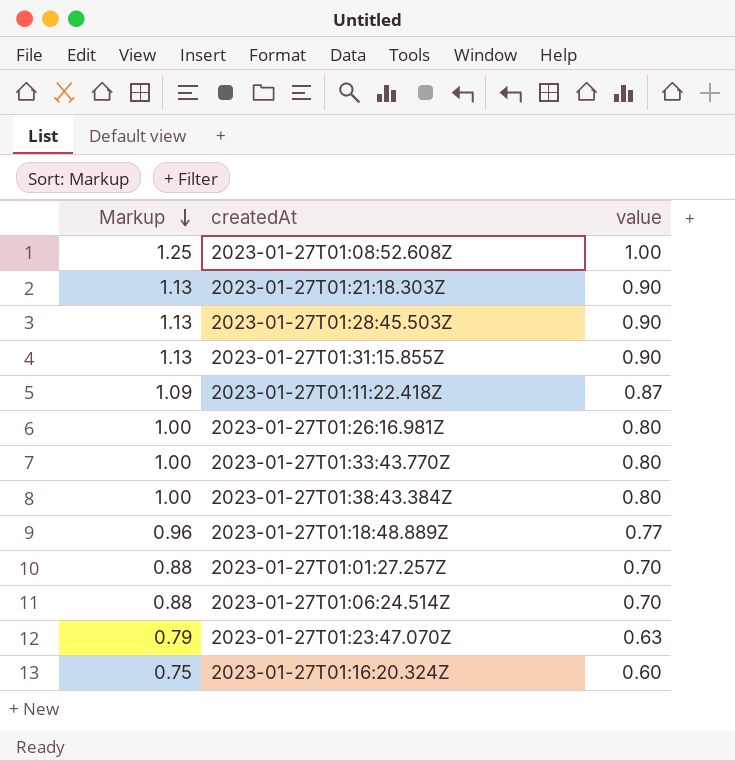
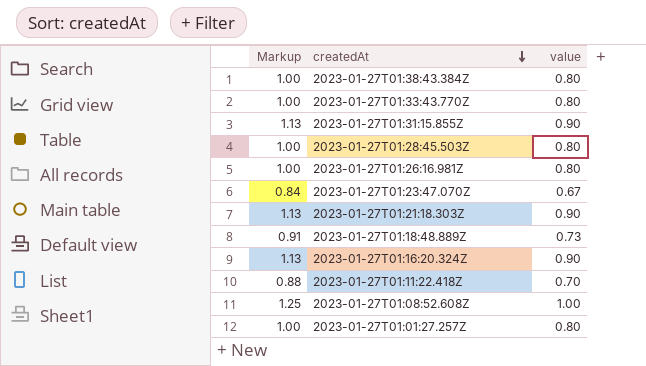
row order: Markup descending -> createdAt descending
row 2023-01-27T01:06:24.514Z: 0.88 | 0.70 -> none
2023-01-27T01:28:45.503Z | Markup: 1.13 -> 1.00
2023-01-27T01:28:45.503Z | value: 0.90 -> 0.80
2023-01-27T01:23:47.070Z | Markup: 0.79 -> 0.84
2023-01-27T01:23:47.070Z | value: 0.63 -> 0.67
2023-01-27T01:18:48.889Z | Markup: 0.96 -> 0.91
2023-01-27T01:18:48.889Z | value: 0.77 -> 0.73
2023-01-27T01:16:20.324Z | Markup: 0.75 -> 1.13
2023-01-27T01:16:20.324Z | value: 0.60 -> 0.90
2023-01-27T01:11:22.418Z | Markup: 1.09 -> 0.88
2023-01-27T01:11:22.418Z | value: 0.87 -> 0.70
2023-01-27T01:01:27.257Z | Markup: 0.88 -> 1.00
2023-01-27T01:01:27.257Z | value: 0.70 -> 0.80

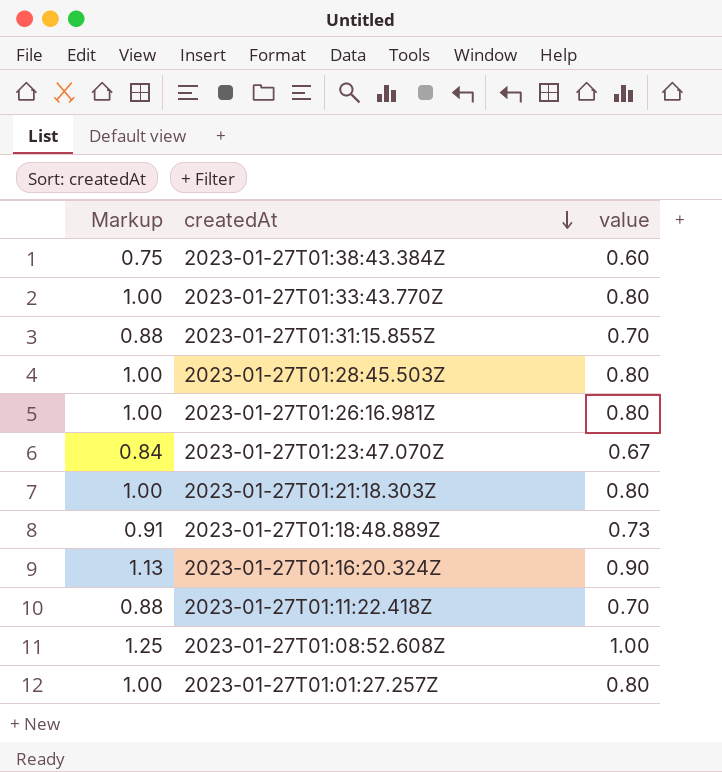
2023-01-27T01:38:43.384Z | Markup: 1.00 -> 0.75
2023-01-27T01:38:43.384Z | value: 0.80 -> 0.60
2023-01-27T01:31:15.855Z | Markup: 1.13 -> 0.88
2023-01-27T01:31:15.855Z | value: 0.90 -> 0.70
2023-01-27T01:21:18.303Z | Markup: 1.13 -> 1.00
2023-01-27T01:21:18.303Z | value: 0.90 -> 0.80

